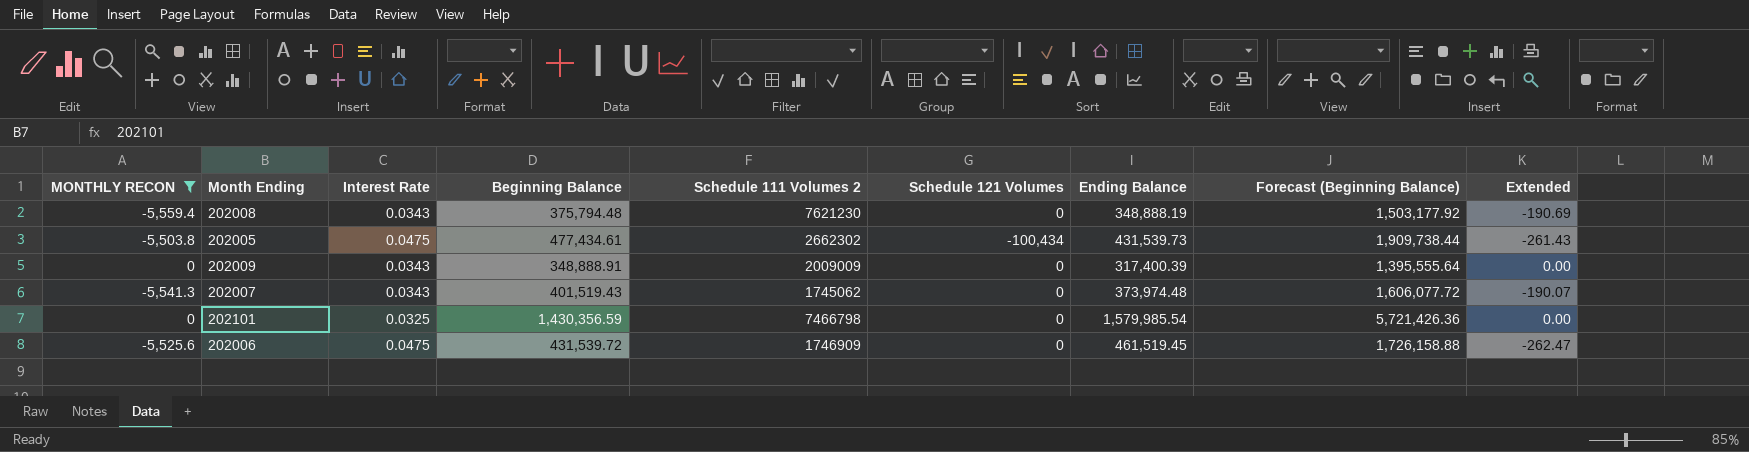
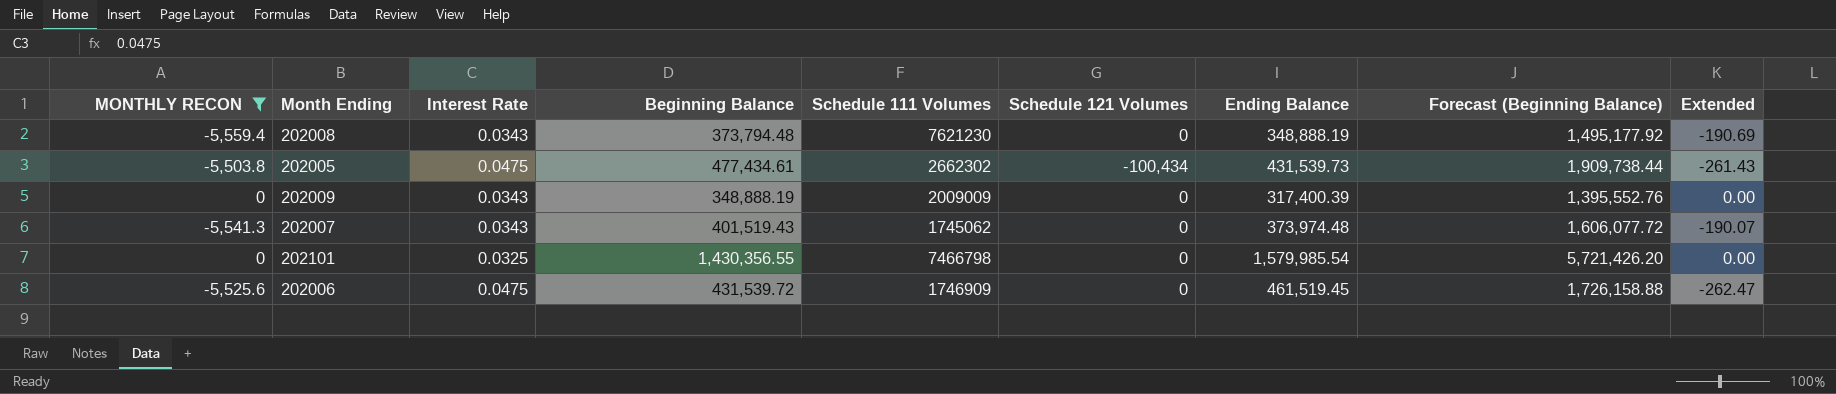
column name: Schedule 111 Volumes 2 -> Schedule 111 Volumes
202008 | Beginning Balance: 375,794.48 -> 373,794.48
202008 | Forecast (Beginning Balance): 1,503,177.92 -> 1,495,177.92
202009 | Beginning Balance: 348,888.91 -> 348,888.19
202009 | Forecast (Beginning Balance): 1,395,555.64 -> 1,395,552.76
202101 | Beginning Balance: 1,430,356.59 -> 1,430,356.55
202101 | Forecast (Beginning Balance): 5,721,426.36 -> 5,721,426.20

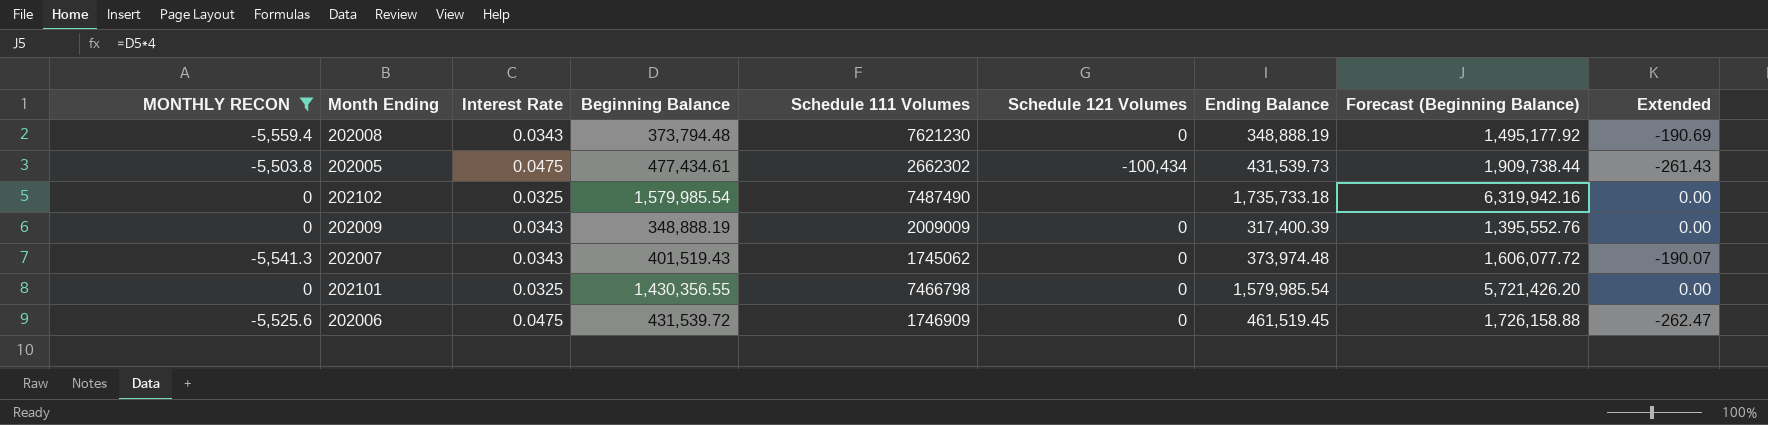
row 202102: none -> 0 | 0.0325 | 1,579,985.54 | 7487490 | none | 1,735,733.18 | 6,319,942.16 | 0.00

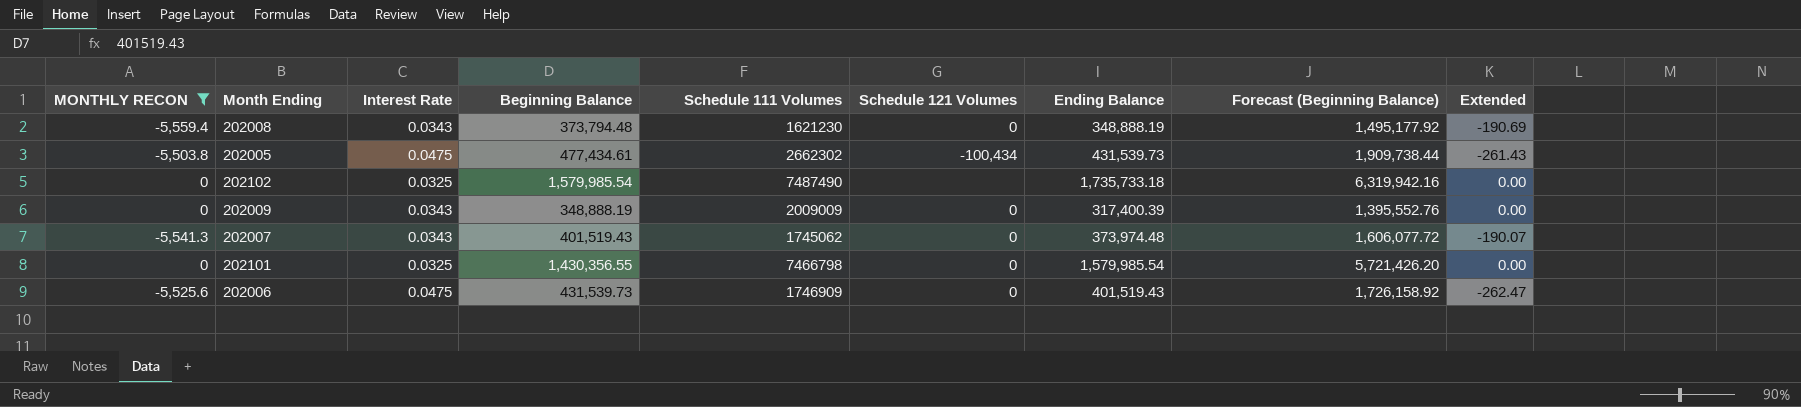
202008 | Schedule 111 Volumes: 7621230 -> 1621230
202006 | Beginning Balance: 431,539.72 -> 431,539.73
202006 | Ending Balance: 461,519.45 -> 401,519.43
202006 | Forecast (Beginning Balance): 1,726,158.88 -> 1,726,158.92

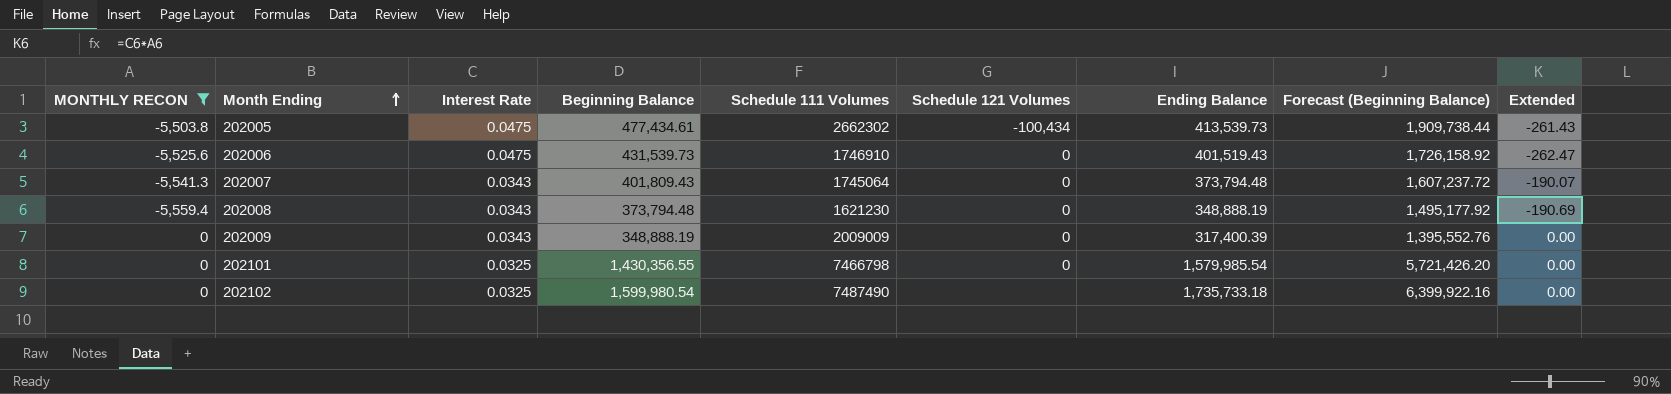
row order: none -> Month Ending ascending
202005 | Ending Balance: 431,539.73 -> 413,539.73
202006 | Schedule 111 Volumes: 1746909 -> 1746910
202007 | Beginning Balance: 401,519.43 -> 401,809.43
202007 | Schedule 111 Volumes: 1745062 -> 1745064
202007 | Ending Balance: 373,974.48 -> 373,794.48
202007 | Forecast (Beginning Balance): 1,606,077.72 -> 1,607,237.72
202102 | Beginning Balance: 1,579,985.54 -> 1,599,980.54
202102 | Forecast (Beginning Balance): 6,319,942.16 -> 6,399,922.16

